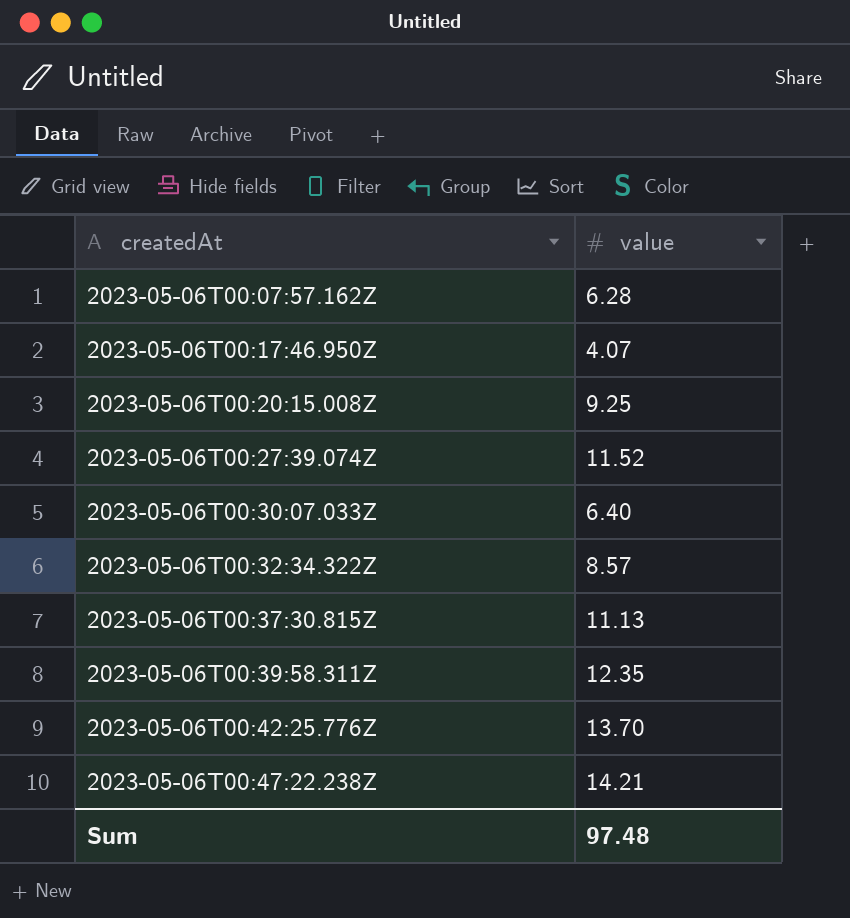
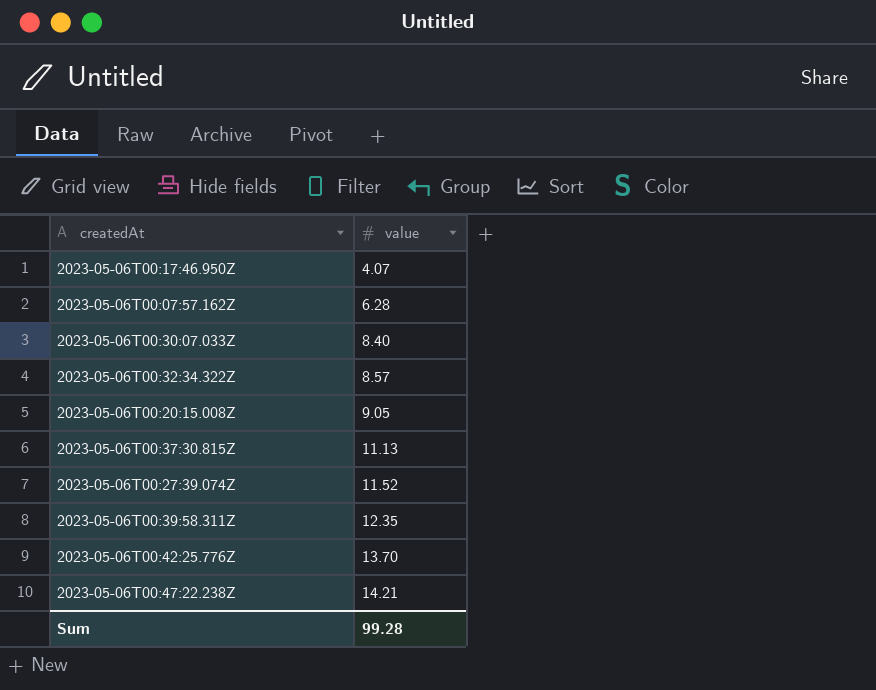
row order: createdAt ascending -> value ascending
2023-05-06T00:30:07.033Z | value: 6.40 -> 8.40
2023-05-06T00:20:15.008Z | value: 9.25 -> 9.05
Sum | value: 97.48 -> 99.28

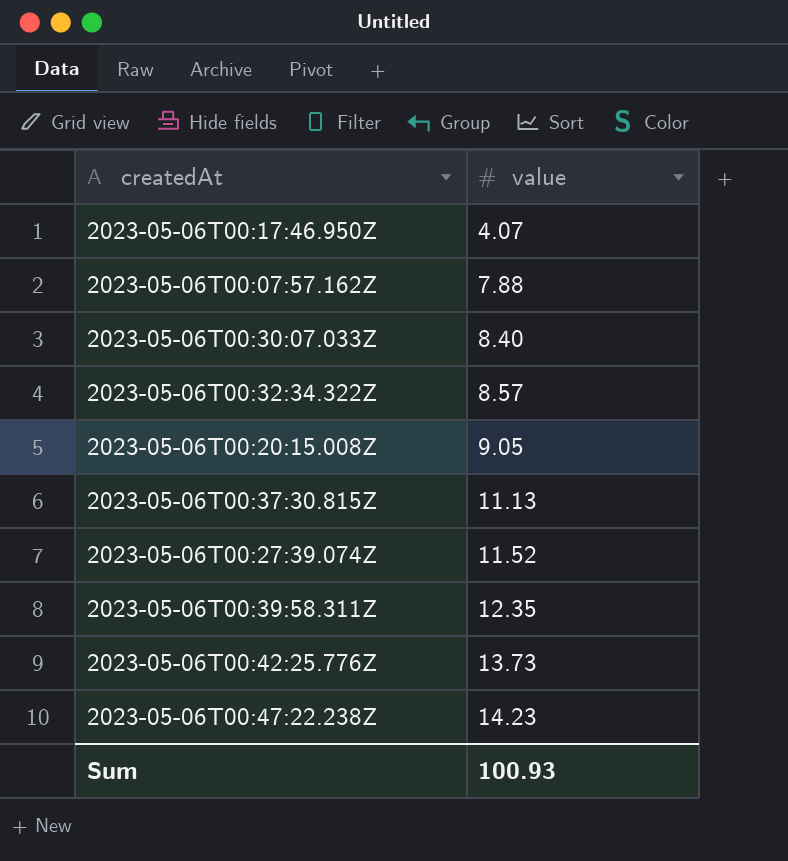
2023-05-06T00:07:57.162Z | value: 6.28 -> 7.88
2023-05-06T00:42:25.776Z | value: 13.70 -> 13.73
2023-05-06T00:47:22.238Z | value: 14.21 -> 14.23
Sum | value: 99.28 -> 100.93

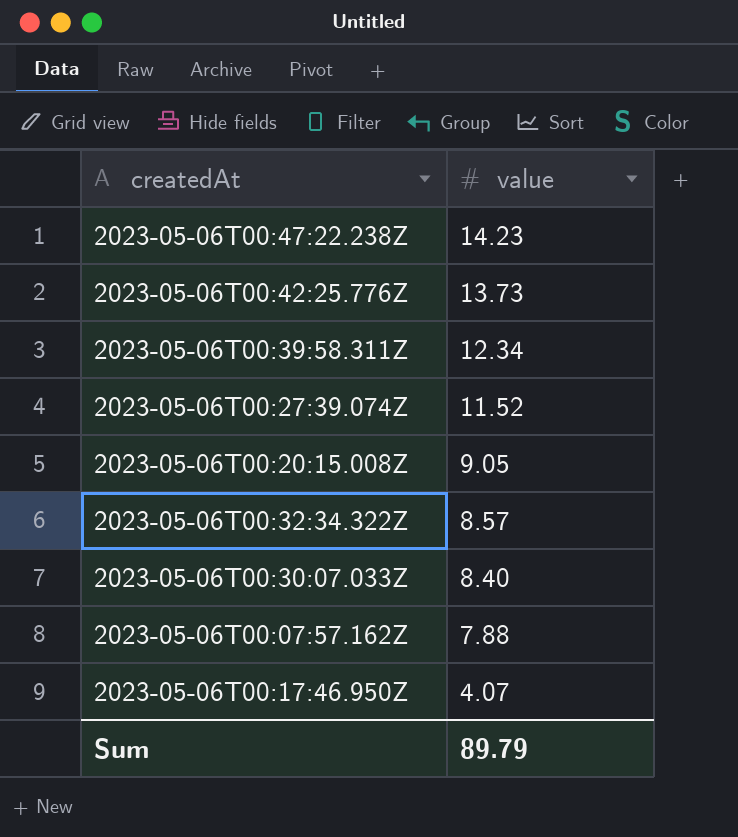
row order: value ascending -> value descending
row 2023-05-06T00:37:30.815Z: 11.13 -> none
2023-05-06T00:39:58.311Z | value: 12.35 -> 12.34
Sum | value: 100.93 -> 89.79

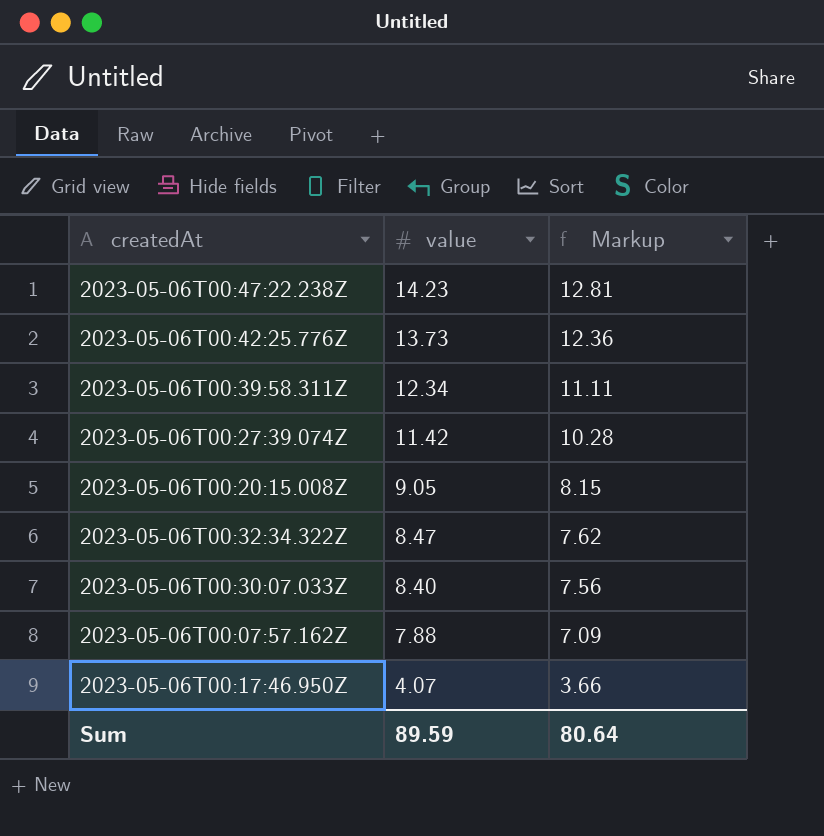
column Markup | formula: none -> [value] * 0.9
2023-05-06T00:27:39.074Z | value: 11.52 -> 11.42
2023-05-06T00:32:34.322Z | value: 8.57 -> 8.47
Sum | value: 89.79 -> 89.59

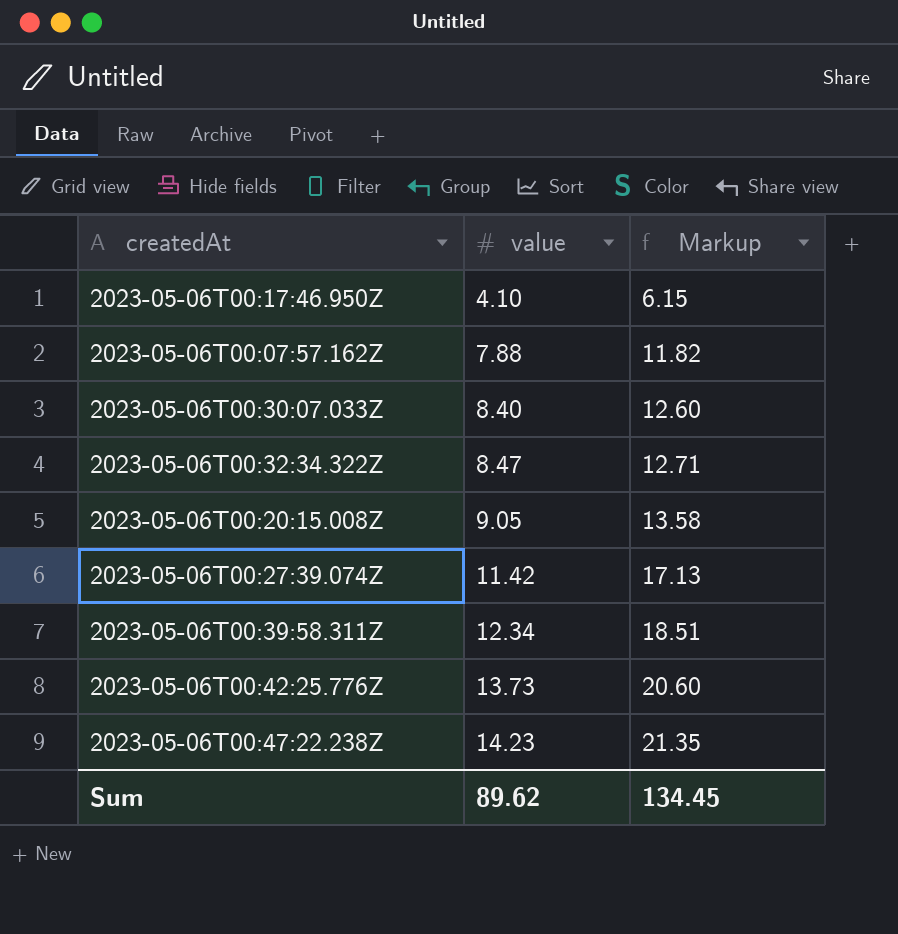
row order: value descending -> value ascending
column Markup | formula: [value] * 0.9 -> [value] * 1.5
2023-05-06T00:17:46.950Z | value: 4.07 -> 4.10
Sum | value: 89.59 -> 89.62
Sum | Markup: 80.64 -> 134.45

